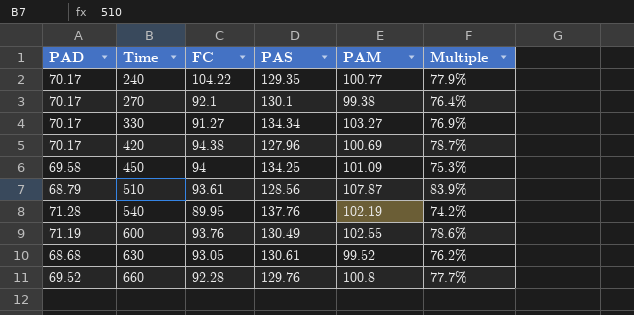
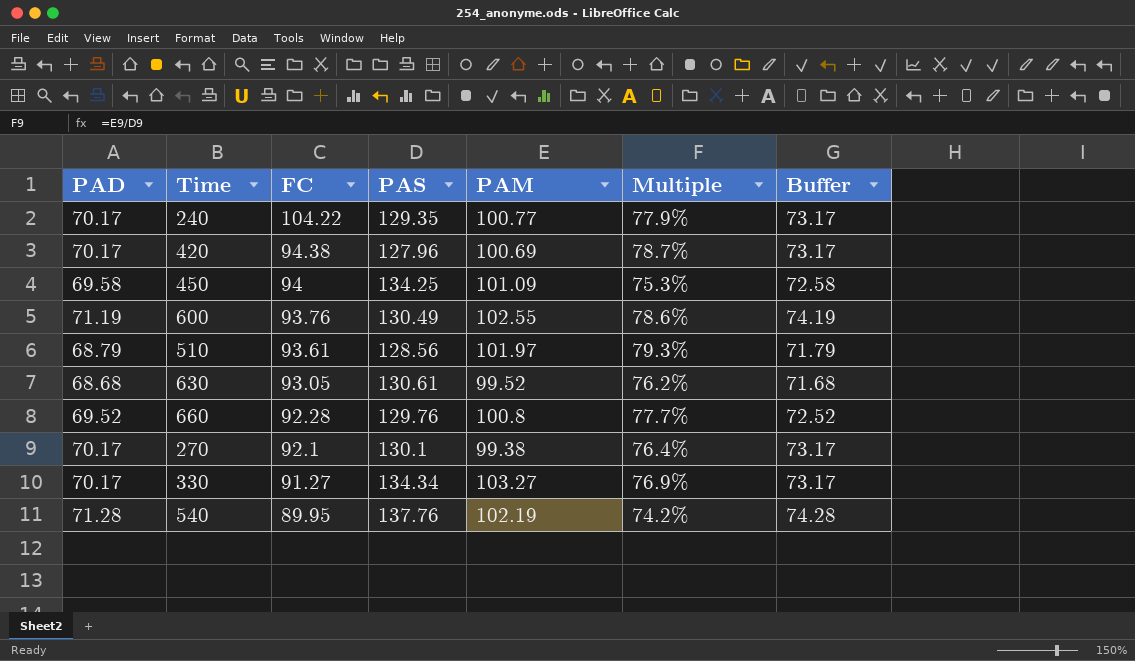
row order: Time ascending -> FC descending
column Buffer | formula: none -> [PAD] + 3
510 | PAM: 107.87 -> 101.97
510 | Multiple: 83.9% -> 79.3%

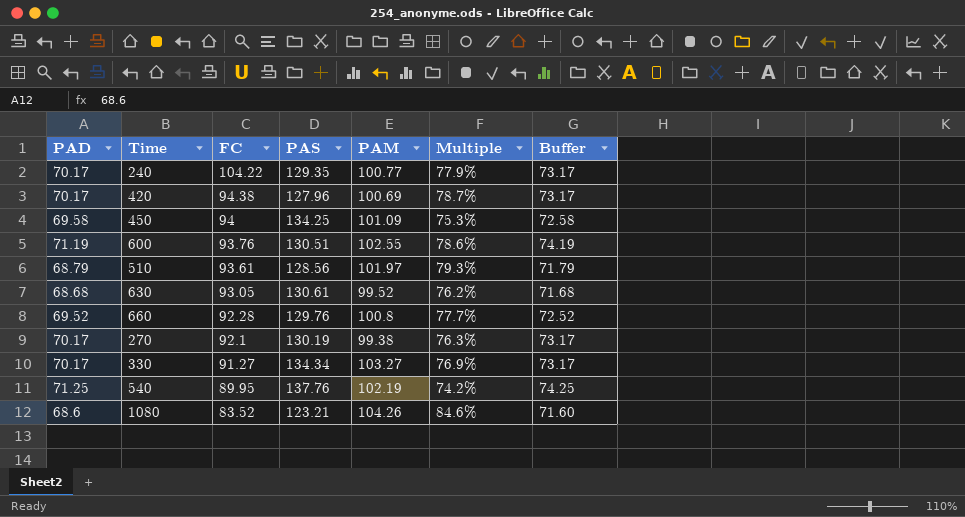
600 | PAS: 130.49 -> 130.51
270 | PAS: 130.1 -> 130.19
270 | Multiple: 76.4% -> 76.3%
540 | PAD: 71.28 -> 71.25
540 | Buffer: 74.28 -> 74.25
row 1080: none -> 68.6 | 83.52 | 123.21 | 104.26 | 84.6% | 71.60

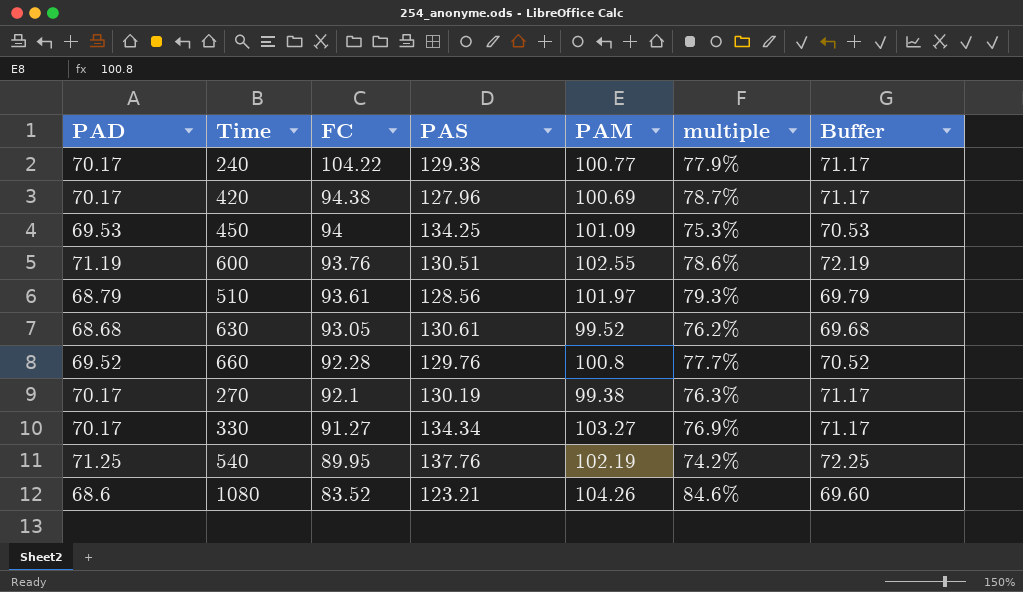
column name: Multiple -> multiple
column Buffer | formula: [PAD] + 3 -> [PAD] + 1
240 | PAS: 129.35 -> 129.38
450 | PAD: 69.58 -> 69.53

